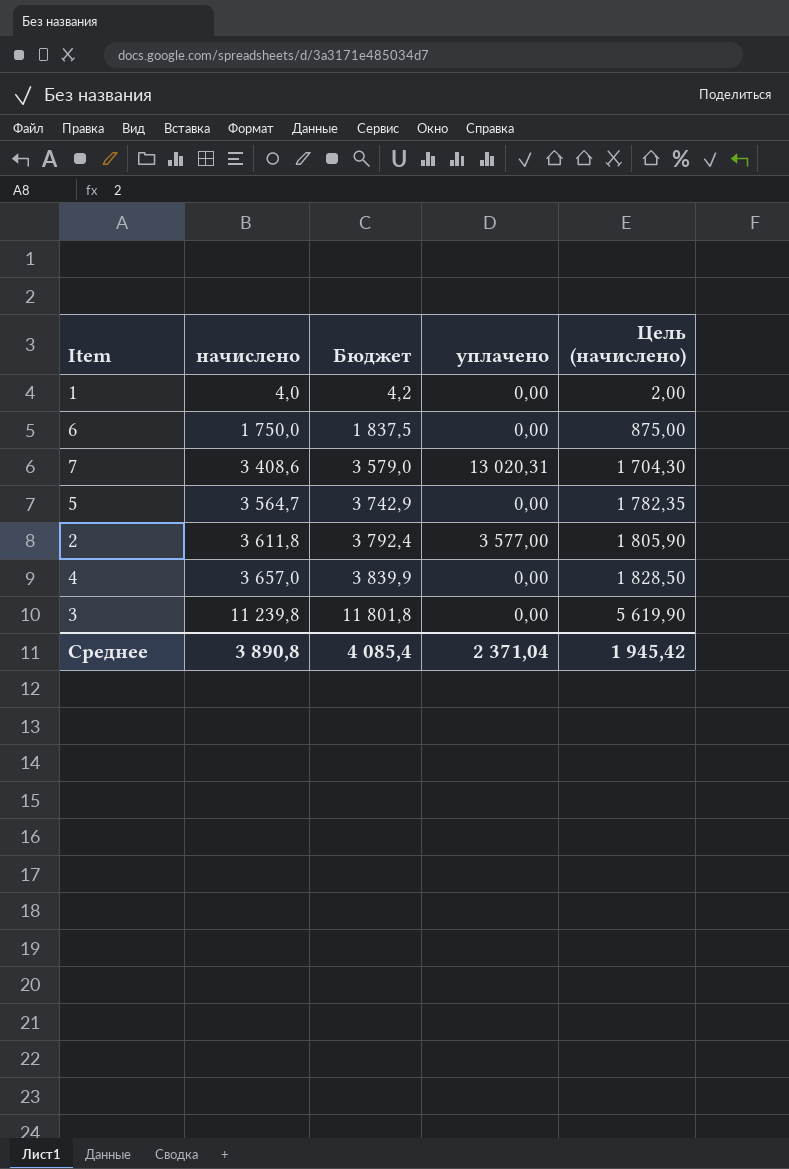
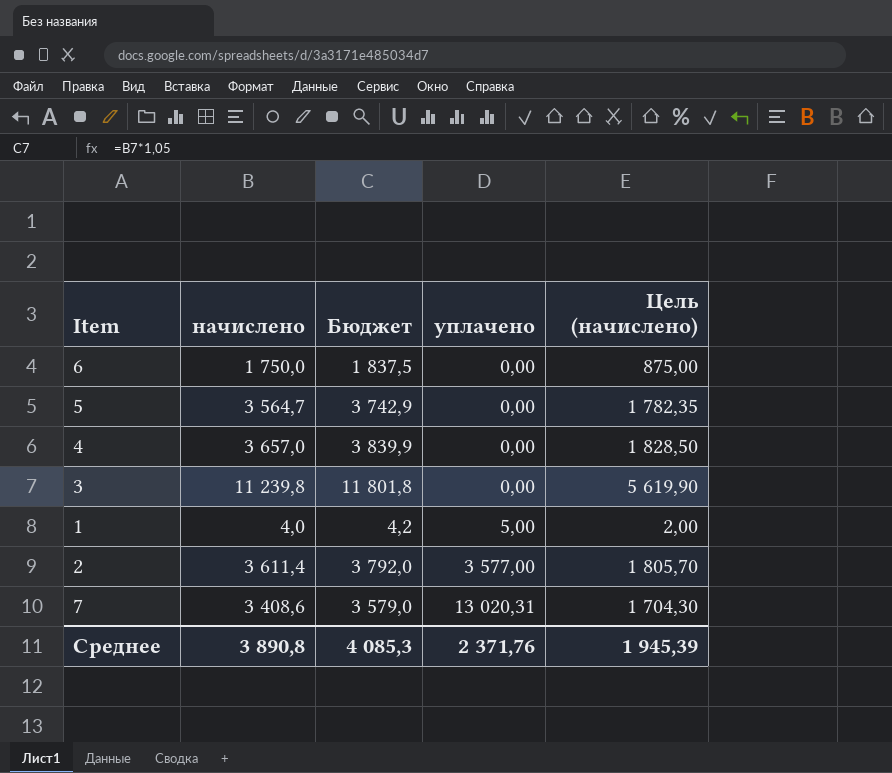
row order: начислено ascending -> уплачено ascending
1 | уплачено: 0,00 -> 5,00
2 | начислено: 3 611,8 -> 3 611,4
2 | Бюджет: 3 792,4 -> 3 792,0
2 | Цель (начислено): 1 805,90 -> 1 805,70
Среднее | Бюджет: 4 085,4 -> 4 085,3
Среднее | уплачено: 2 371,04 -> 2 371,76
Среднее | Цель (начислено): 1 945,42 -> 1 945,39

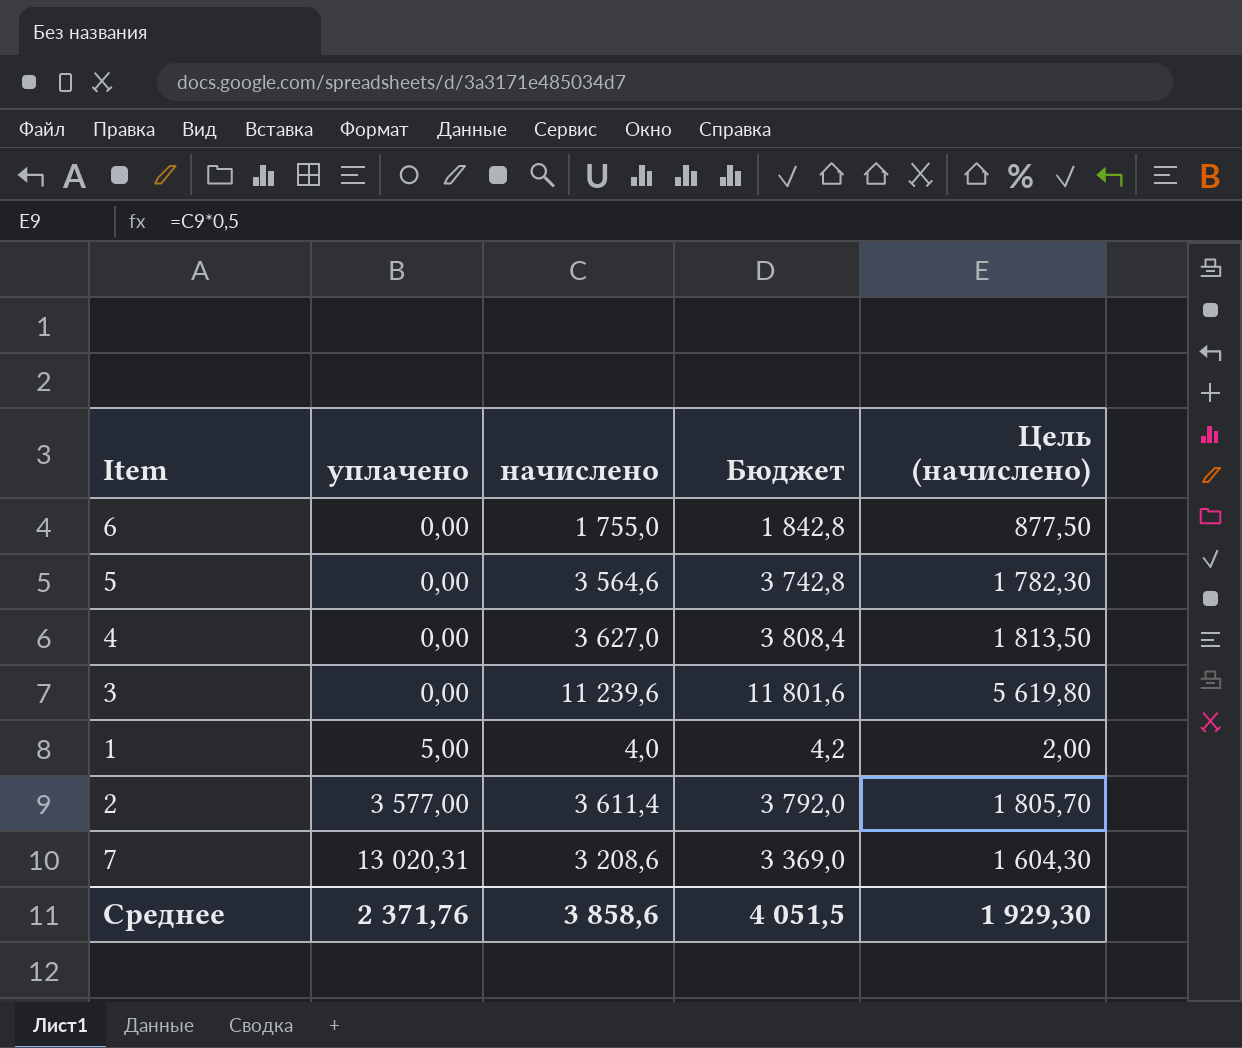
column уплачено | position: 4 -> 2
6 | начислено: 1 750,0 -> 1 755,0
6 | Бюджет: 1 837,5 -> 1 842,8
6 | Цель (начислено): 875,00 -> 877,50
5 | начислено: 3 564,7 -> 3 564,6
5 | Бюджет: 3 742,9 -> 3 742,8
5 | Цель (начислено): 1 782,35 -> 1 782,30
4 | начислено: 3 657,0 -> 3 627,0
4 | Бюджет: 3 839,9 -> 3 808,4
4 | Цель (начислено): 1 828,50 -> 1 813,50
3 | начислено: 11 239,8 -> 11 239,6
3 | Бюджет: 11 801,8 -> 11 801,6
3 | Цель (начислено): 5 619,90 -> 5 619,80
7 | начислено: 3 408,6 -> 3 208,6
7 | Бюджет: 3 579,0 -> 3 369,0
7 | Цель (начислено): 1 704,30 -> 1 604,30
Среднее | начислено: 3 890,8 -> 3 858,6
Среднее | Бюджет: 4 085,3 -> 4 051,5
Среднее | Цель (начислено): 1 945,39 -> 1 929,30

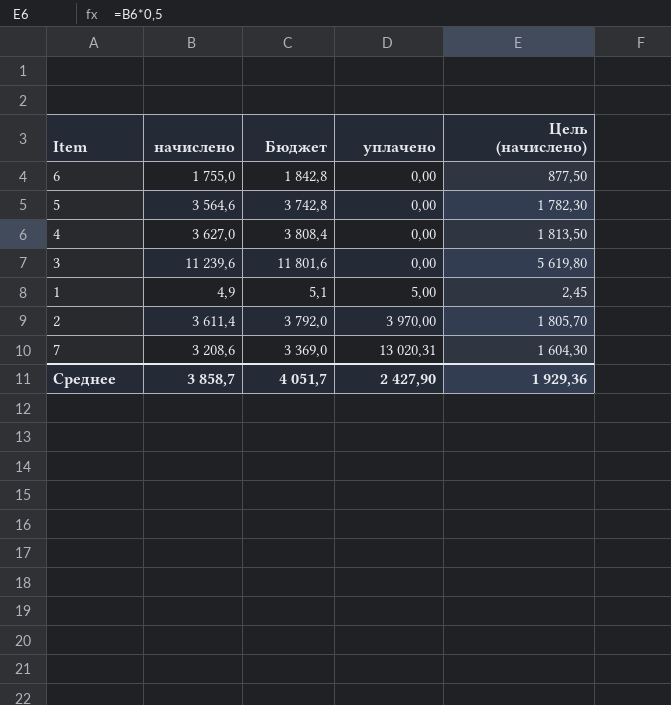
column уплачено | position: 2 -> 4
1 | начислено: 4,0 -> 4,9
1 | Бюджет: 4,2 -> 5,1
1 | Цель (начислено): 2,00 -> 2,45
2 | уплачено: 3 577,00 -> 3 970,00
Среднее | начислено: 3 858,6 -> 3 858,7
Среднее | Бюджет: 4 051,5 -> 4 051,7
Среднее | уплачено: 2 371,76 -> 2 427,90
Среднее | Цель (начислено): 1 929,30 -> 1 929,36

